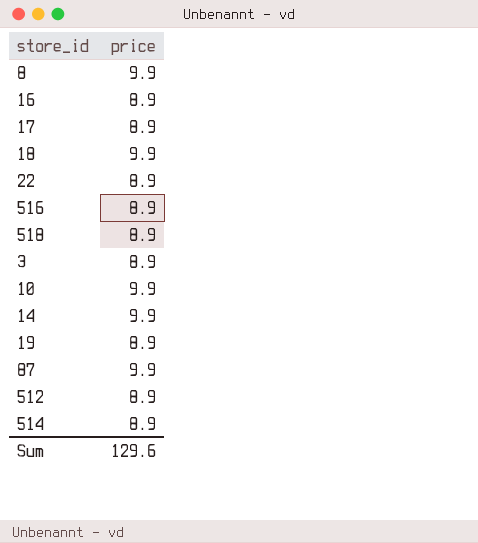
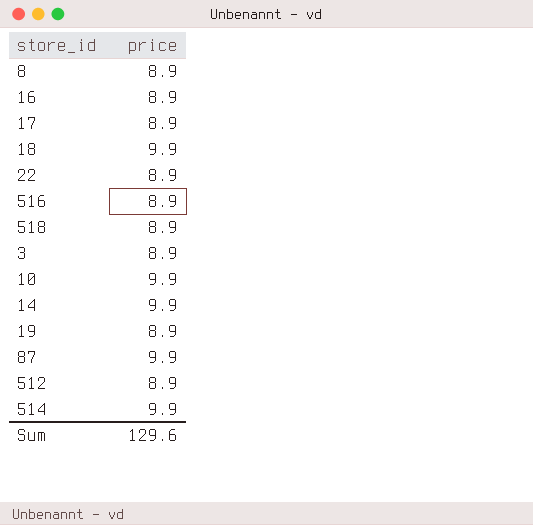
8 | price: 9.9 -> 8.9
514 | price: 8.9 -> 9.9

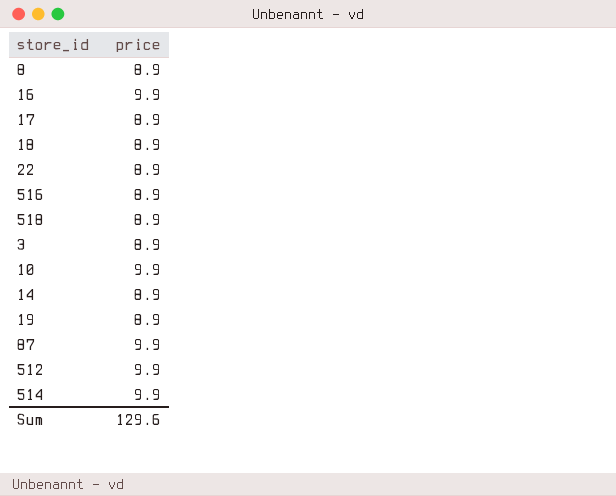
16 | price: 8.9 -> 9.9
18 | price: 9.9 -> 8.9
14 | price: 9.9 -> 8.9
512 | price: 8.9 -> 9.9

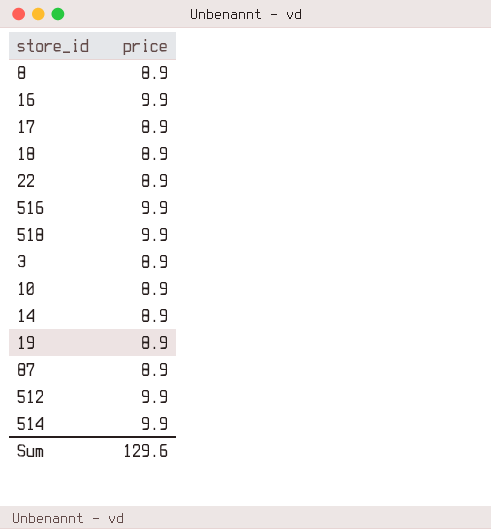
516 | price: 8.9 -> 9.9
518 | price: 8.9 -> 9.9
10 | price: 9.9 -> 8.9
87 | price: 9.9 -> 8.9

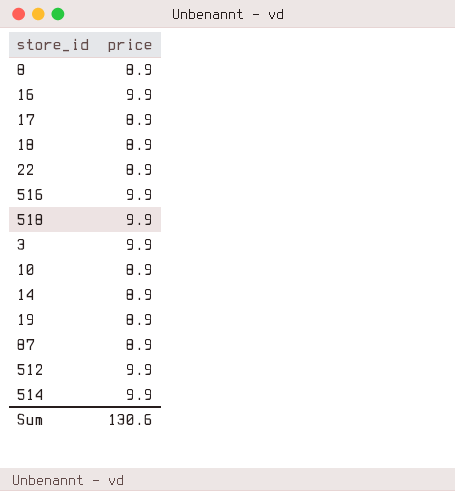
3 | price: 8.9 -> 9.9
Sum | price: 129.6 -> 130.6

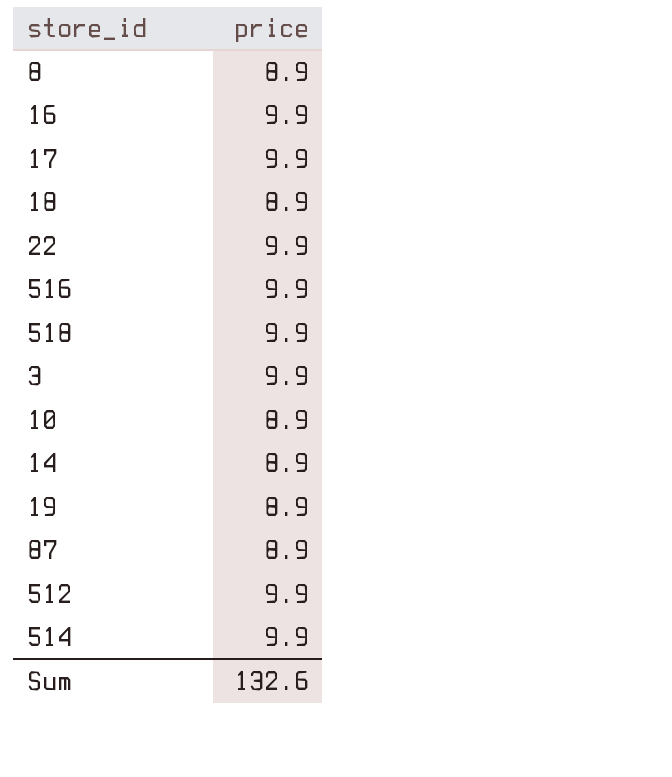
17 | price: 8.9 -> 9.9
22 | price: 8.9 -> 9.9
Sum | price: 130.6 -> 132.6

